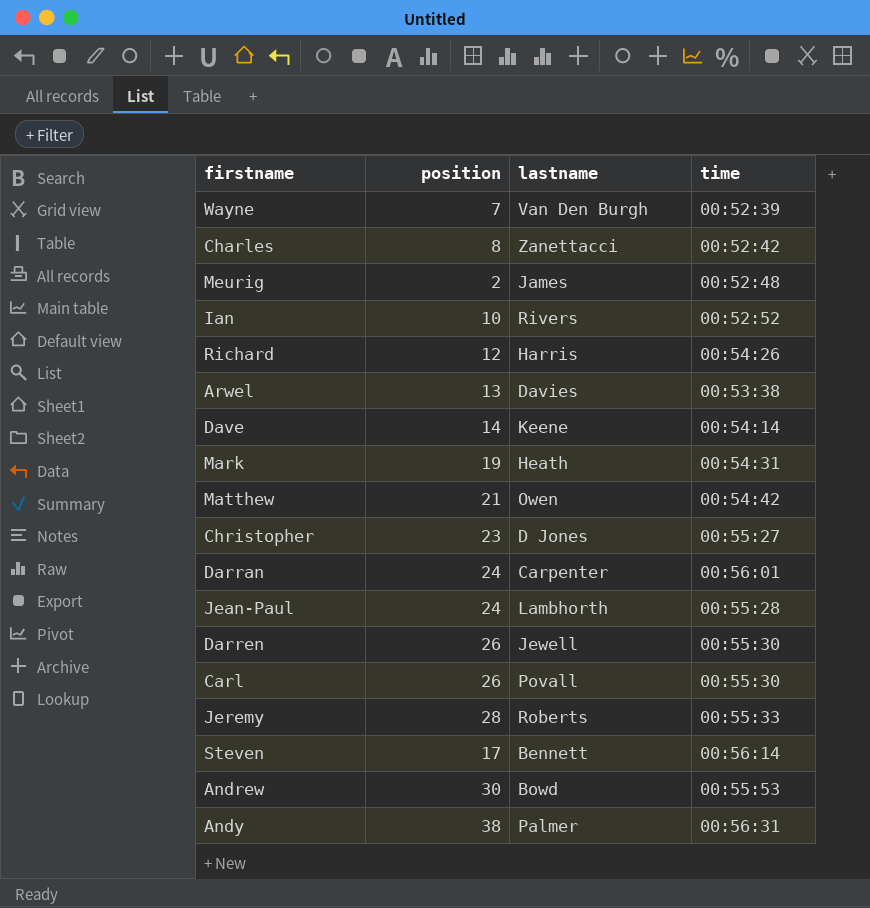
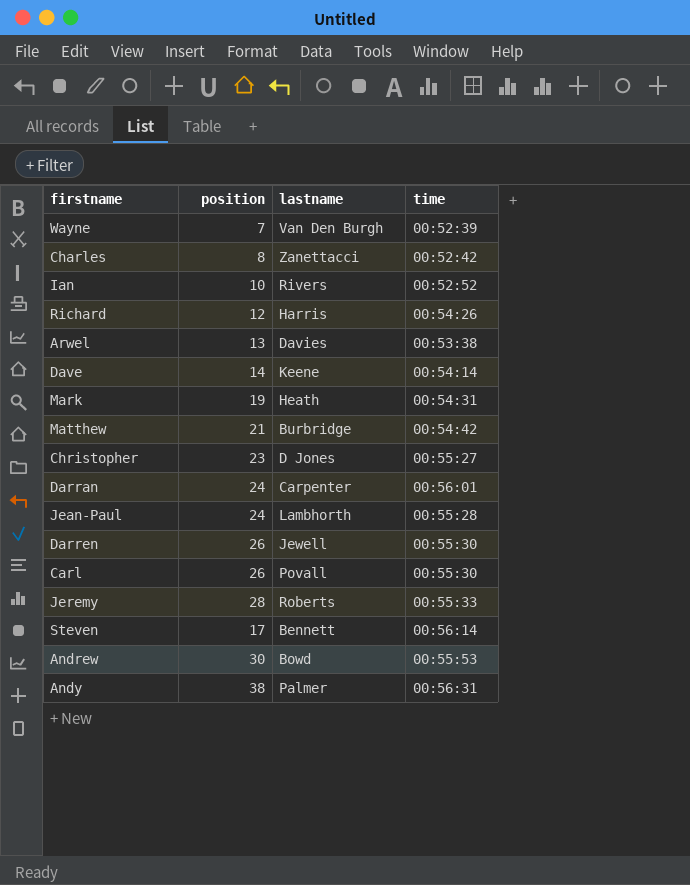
row Meurig: 2 | James | 00:52:48 -> none
Matthew | lastname: Owen -> Burbridge

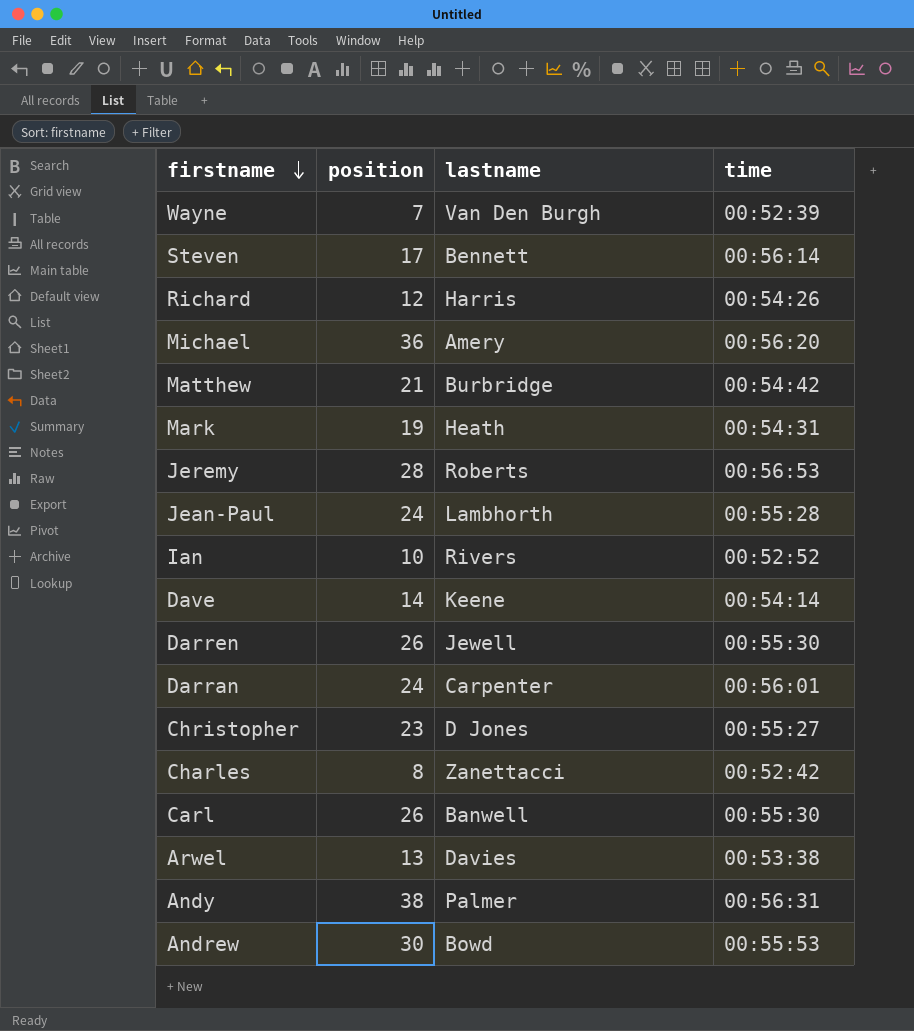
row order: none -> firstname descending
row Michael: none -> 36 | Amery | 00:56:20
Jeremy | time: 00:55:33 -> 00:56:53
Carl | lastname: Povall -> Banwell

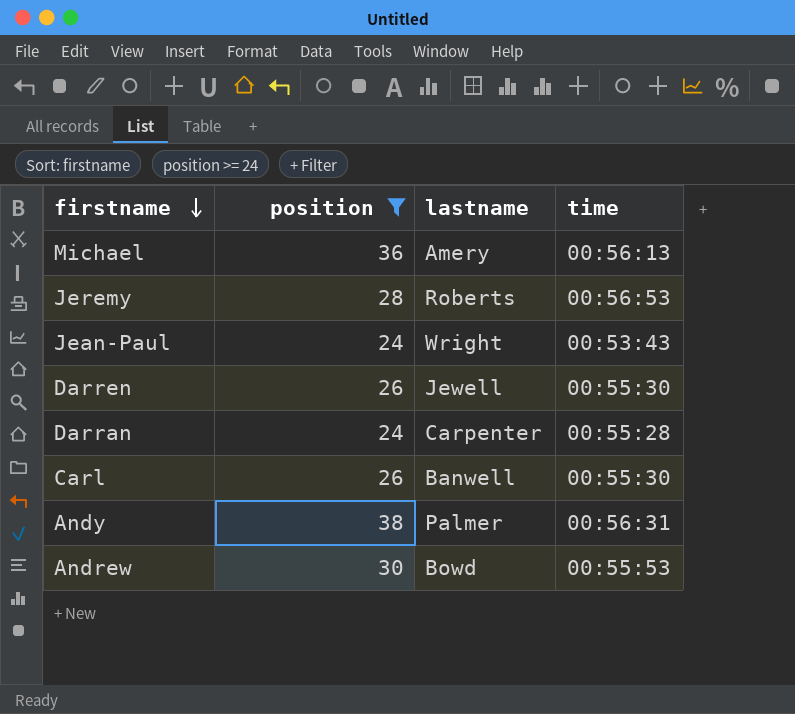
filter: none -> position >= 24
Michael | time: 00:56:20 -> 00:56:13
Jean-Paul | lastname: Lambhorth -> Wright
Jean-Paul | time: 00:55:28 -> 00:53:43
Darran | time: 00:56:01 -> 00:55:28

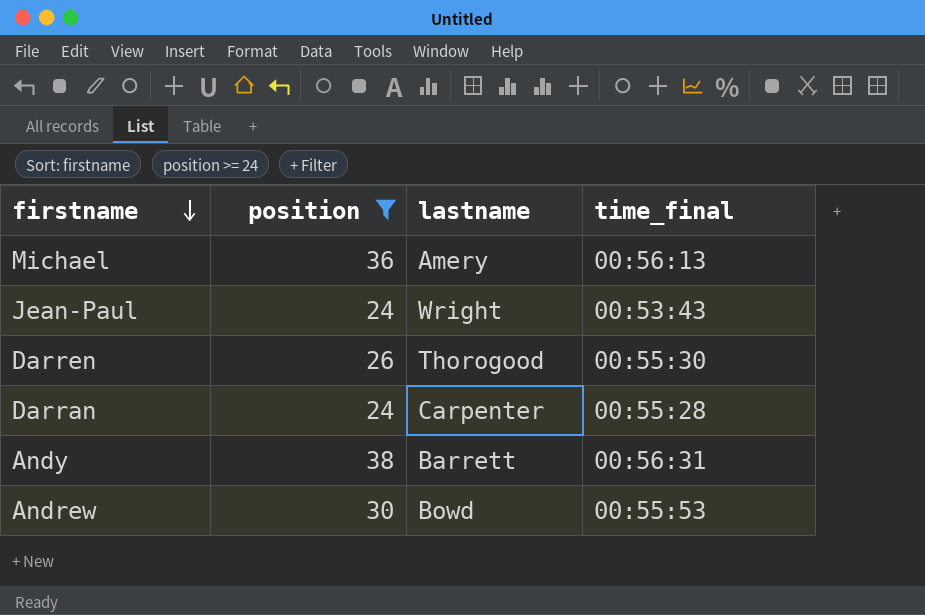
column name: time -> time_final
row Jeremy: 28 | Roberts | 00:56:53 -> none
row Carl: 26 | Banwell | 00:55:30 -> none
Darren | lastname: Jewell -> Thorogood
Andy | lastname: Palmer -> Barrett

